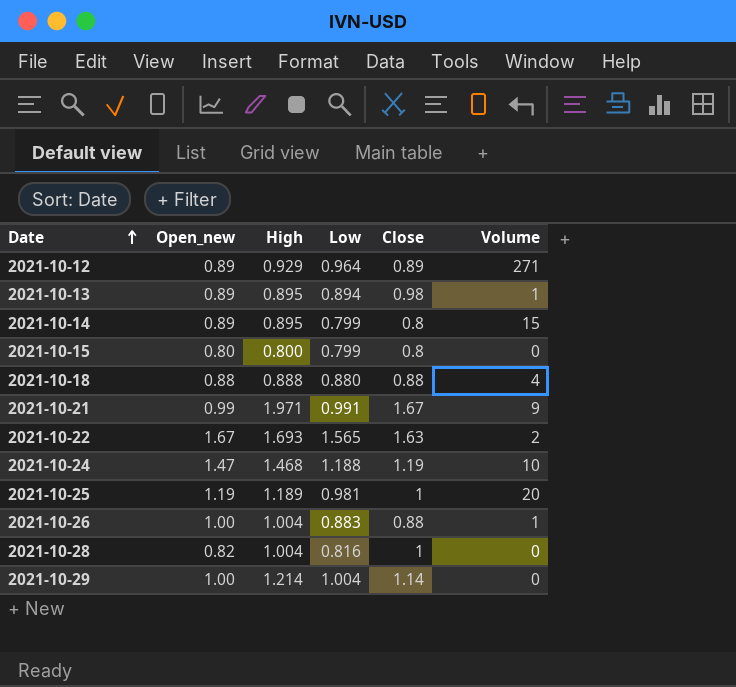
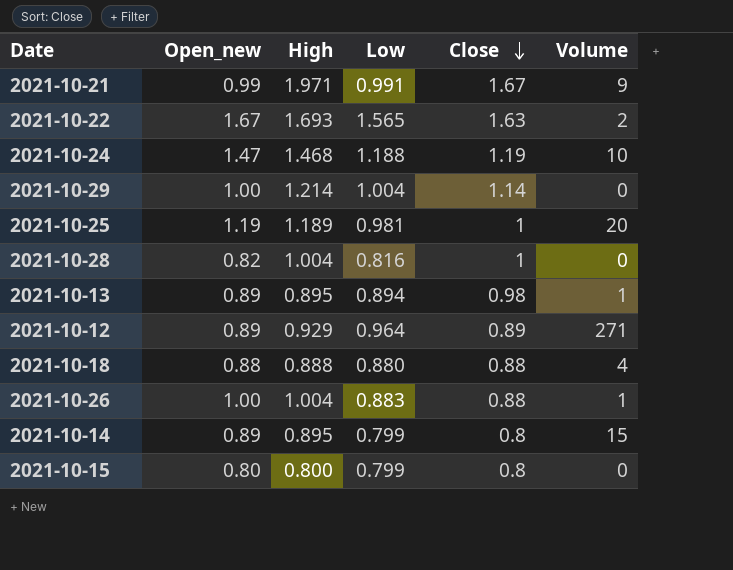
row order: Date ascending -> Close descending

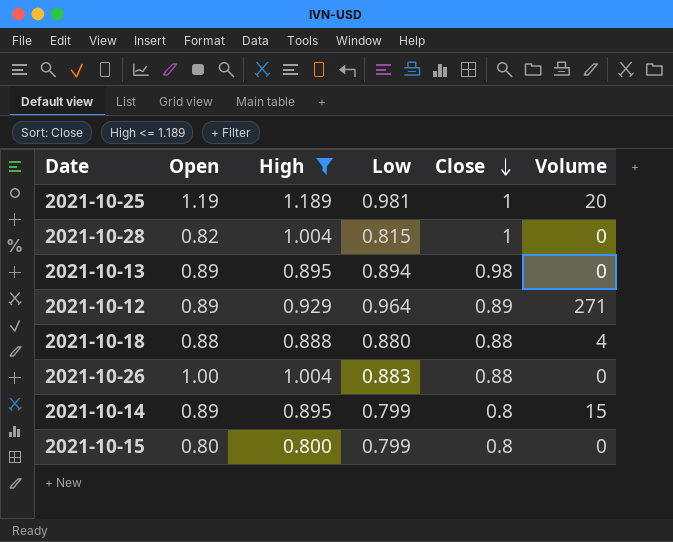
filter: none -> High <= 1.189
column name: Open_new -> Open
2021-10-28 | Low: 0.816 -> 0.815
2021-10-13 | Volume: 1 -> 0
2021-10-26 | Volume: 1 -> 0

